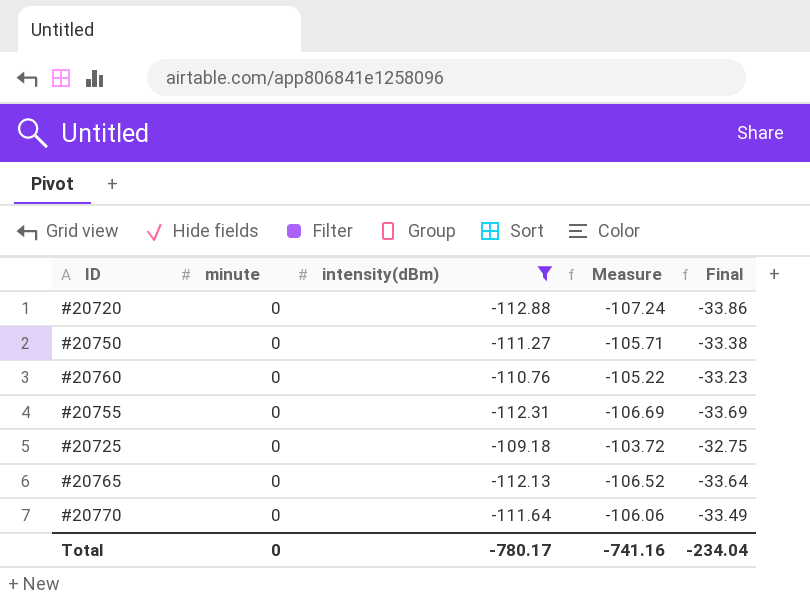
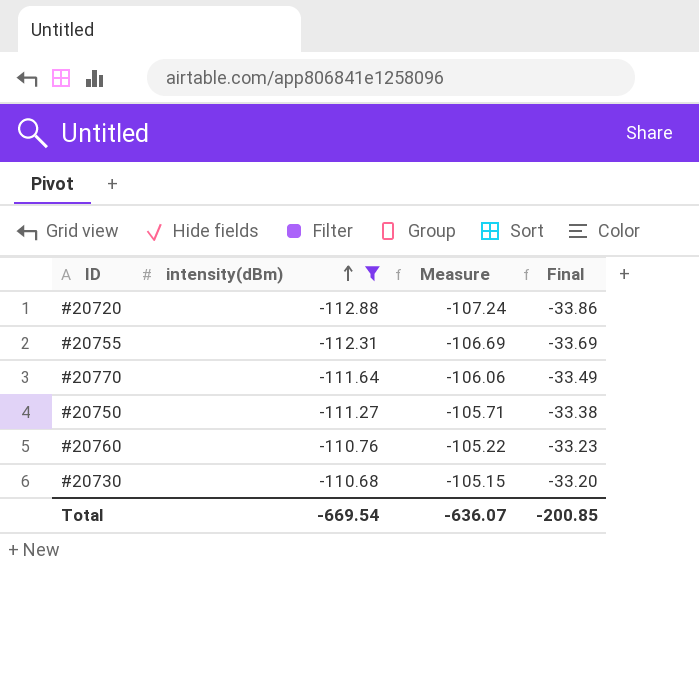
row order: none -> intensity(dBm) ascending
column minute | position: 2 -> none
row #20725: 0 | -109.18 | -103.72 | -32.75 -> none
row #20765: 0 | -112.13 | -106.52 | -33.64 -> none
row #20730: none -> -110.68 | -105.15 | -33.20
Total | intensity(dBm): -780.17 -> -669.54
Total | Measure: -741.16 -> -636.07
Total | Final: -234.04 -> -200.85

